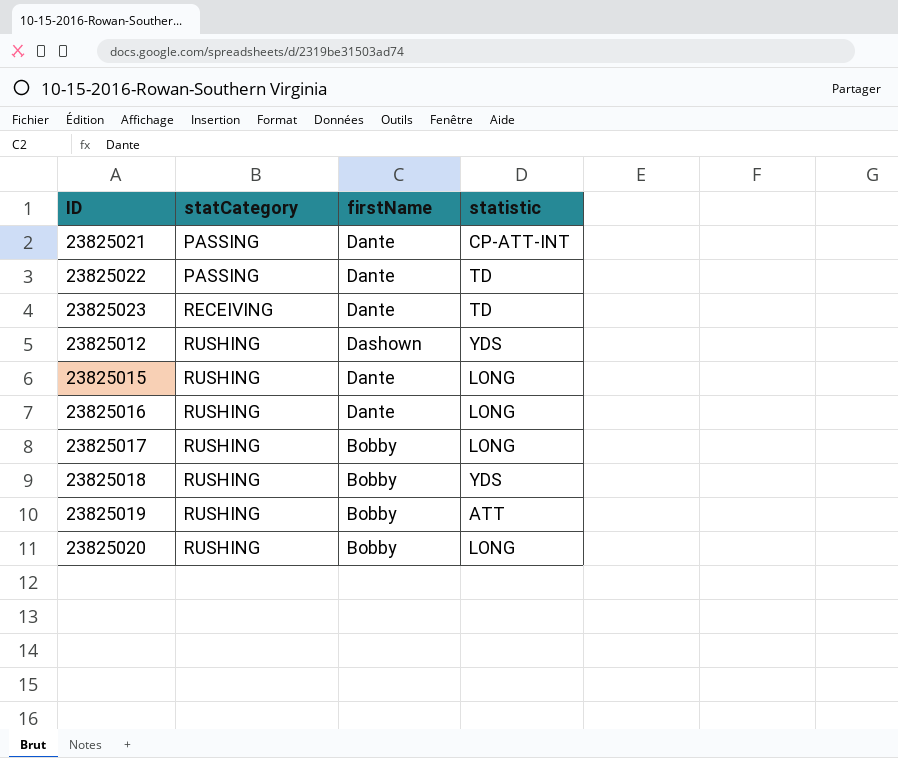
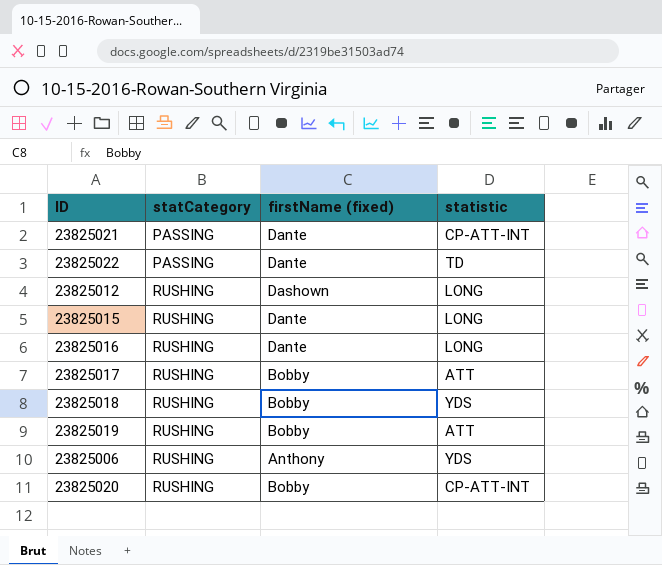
column name: firstName -> firstName (fixed)
row 23825023: RECEIVING | Dante | TD -> none
23825012 | statistic: YDS -> LONG
23825017 | statistic: LONG -> ATT
row 23825006: none -> RUSHING | Anthony | YDS
23825020 | statistic: LONG -> CP-ATT-INT

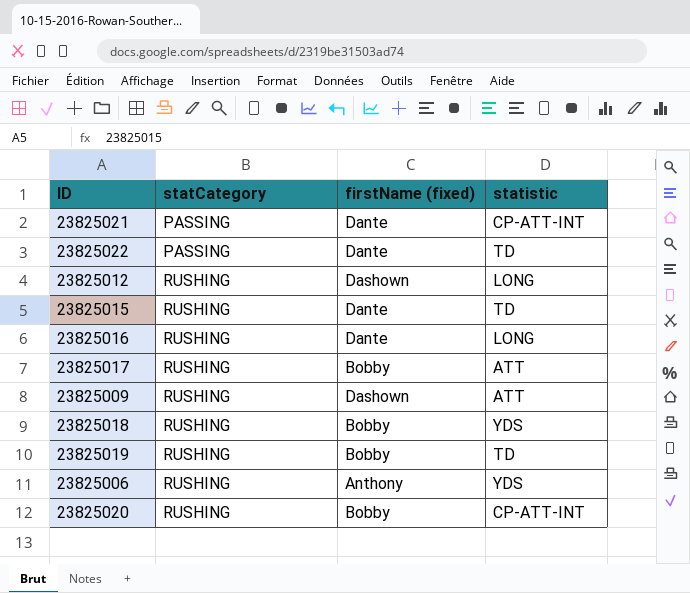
23825015 | statistic: LONG -> TD
row 23825009: none -> RUSHING | Dashown | ATT
23825019 | statistic: ATT -> TD

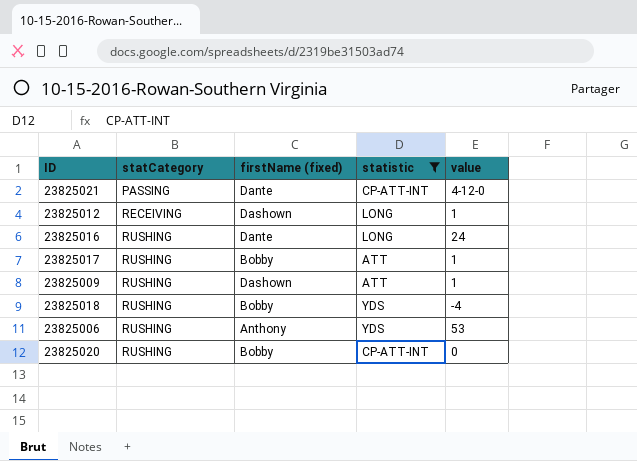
filter: none -> statistic != TD
column value | position: none -> 5
23825012 | statCategory: RUSHING -> RECEIVING

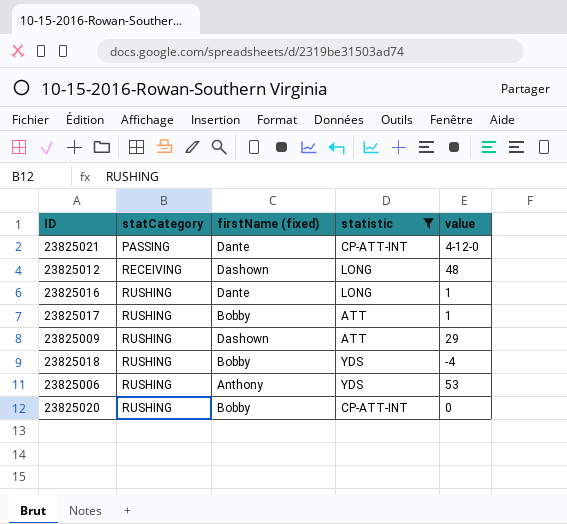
23825012 | value: 1 -> 48
23825016 | value: 24 -> 1
23825009 | value: 1 -> 29

